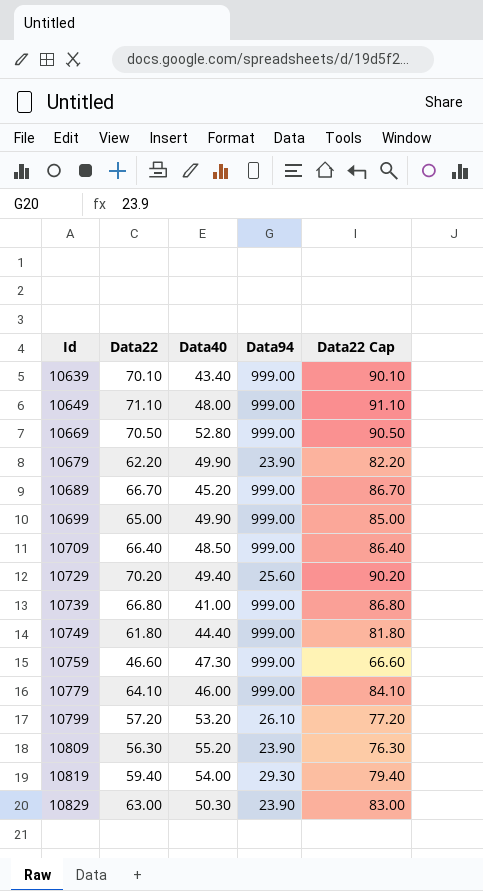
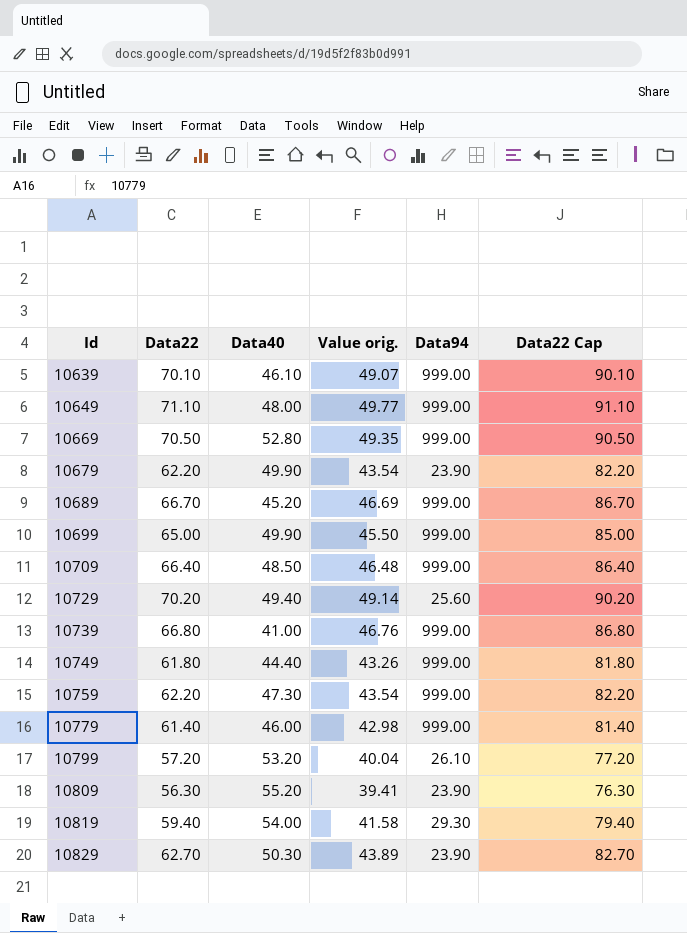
column Value orig. | formula: none -> [Data22] * 0.7
10639 | Data40: 43.40 -> 46.10
10759 | Data22: 46.60 -> 62.20
10759 | Data22 Cap: 66.60 -> 82.20
10779 | Data22: 64.10 -> 61.40
10779 | Data22 Cap: 84.10 -> 81.40
10829 | Data22: 63.00 -> 62.70
10829 | Data22 Cap: 83.00 -> 82.70

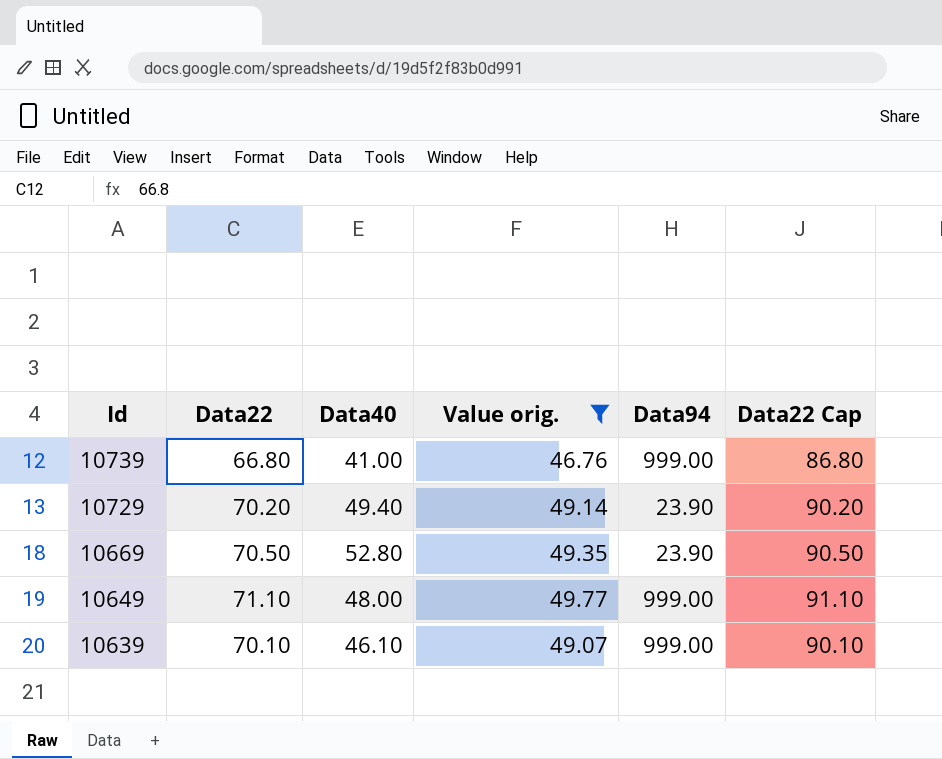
filter: none -> Value orig. >= 46.76
row order: Id ascending -> Id descending
10729 | Data94: 25.60 -> 23.90
10669 | Data94: 999.00 -> 23.90

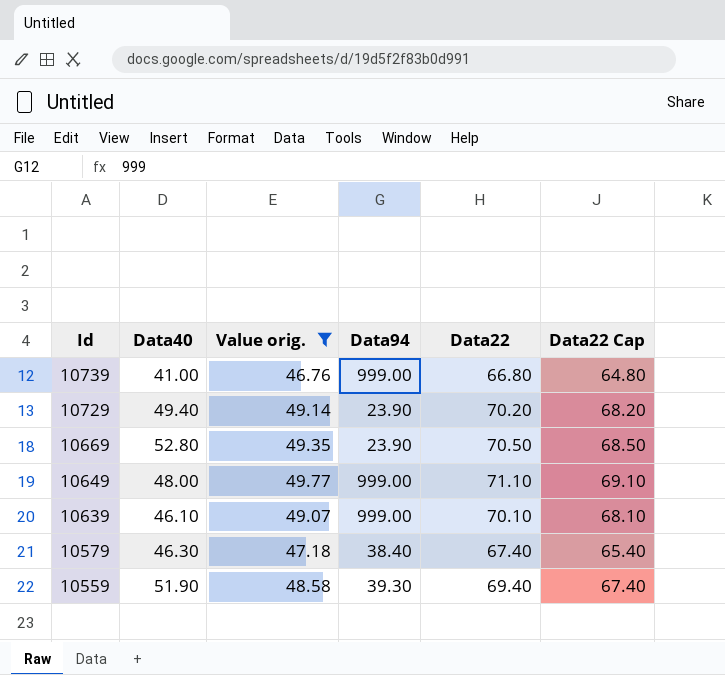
column Data22 | position: 2 -> 5
column Data22 Cap | formula: [Data22] + 20 -> [Data22] - 2
row 10579: none -> 46.30 | 47.18 | 38.40 | 67.40 | 65.40
row 10559: none -> 51.90 | 48.58 | 39.30 | 69.40 | 67.40

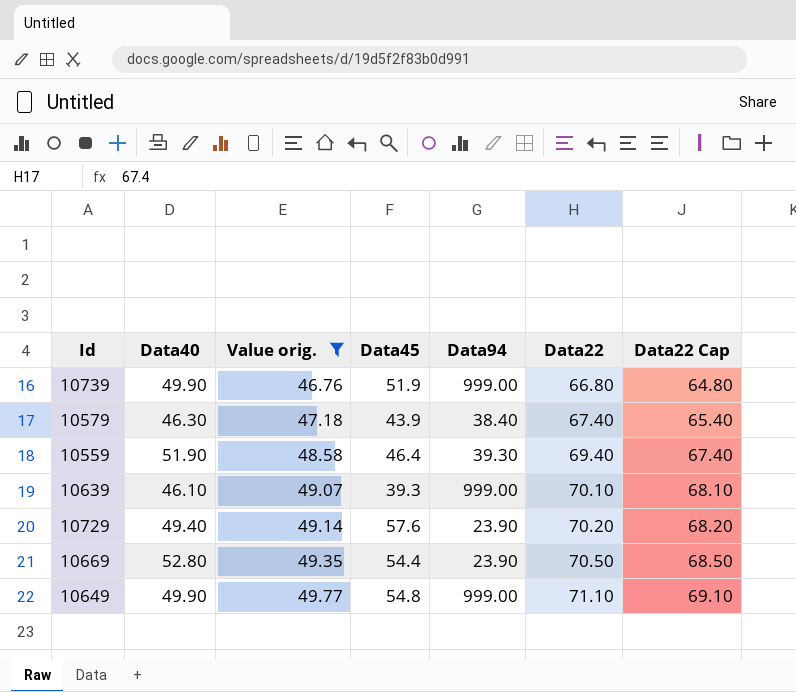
row order: Id descending -> Value orig. ascending
column Data45 | position: none -> 4
10739 | Data40: 41.00 -> 49.90
10649 | Data40: 48.00 -> 49.90

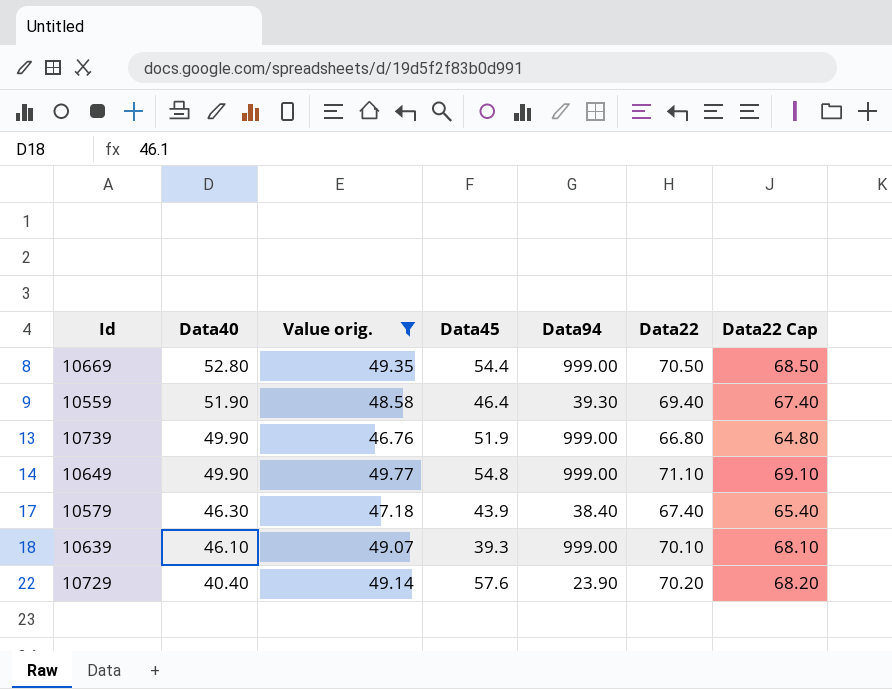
row order: Value orig. ascending -> Data40 descending
10669 | Data94: 23.90 -> 999.00
10729 | Data40: 49.40 -> 40.40

